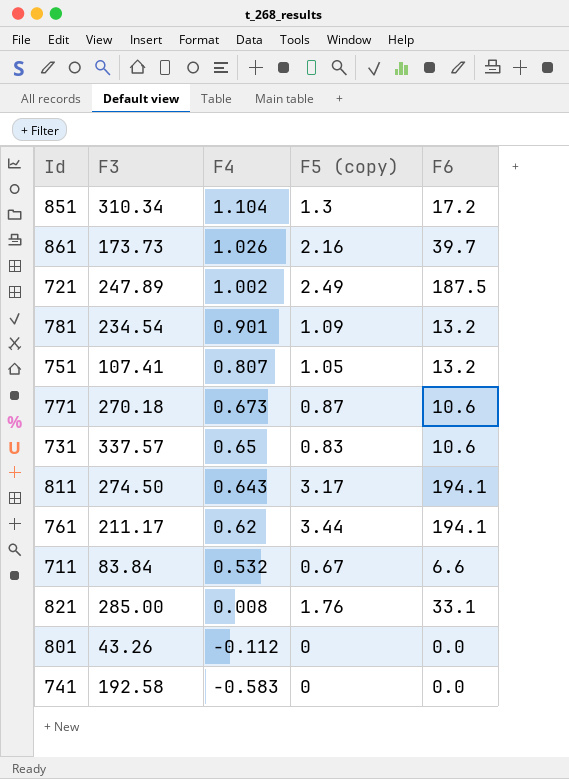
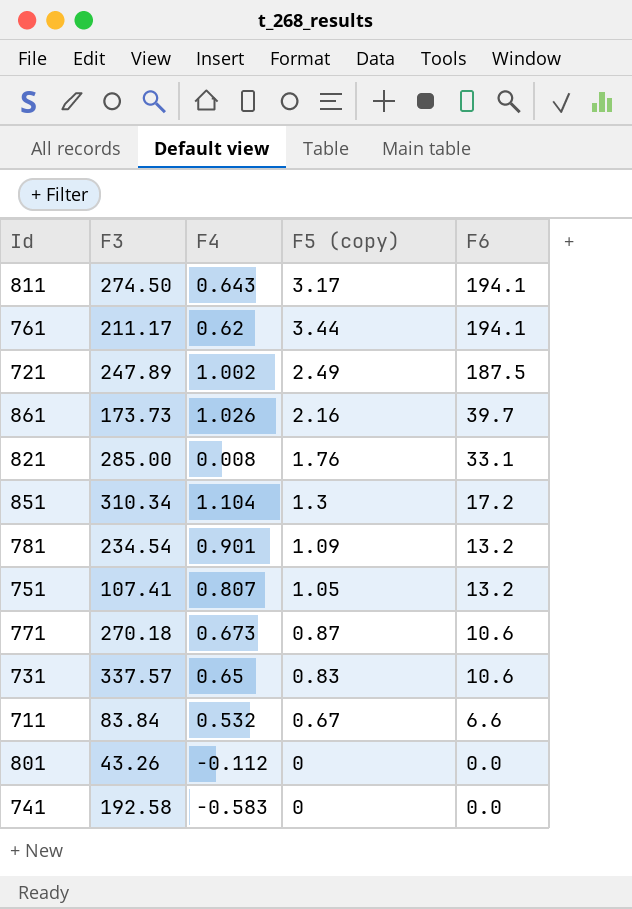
row order: F4 descending -> F6 descending

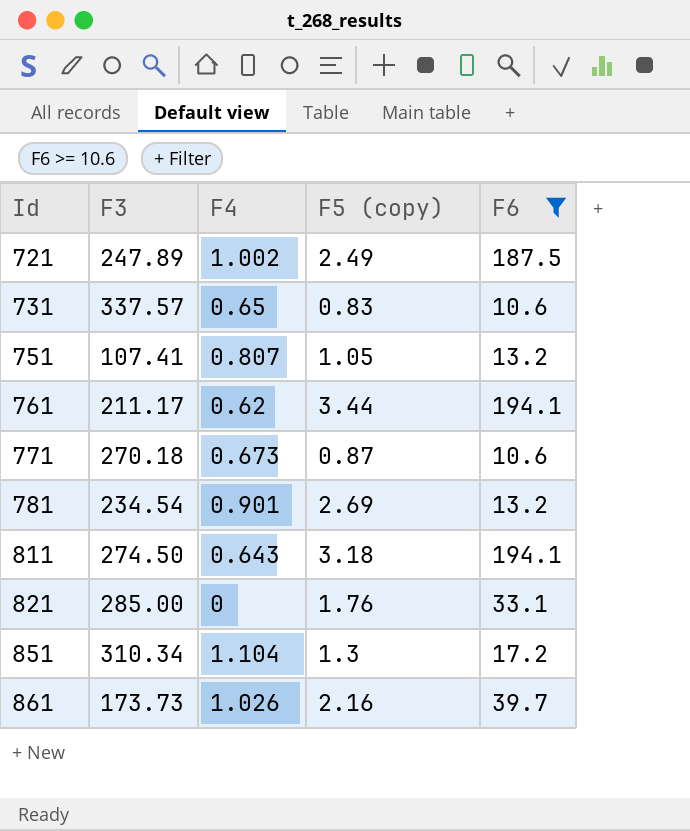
filter: none -> F6 >= 10.6
row order: F6 descending -> Id ascending
781 | F5 (copy): 1.09 -> 2.69
811 | F5 (copy): 3.17 -> 3.18
821 | F4: 0.008 -> 0

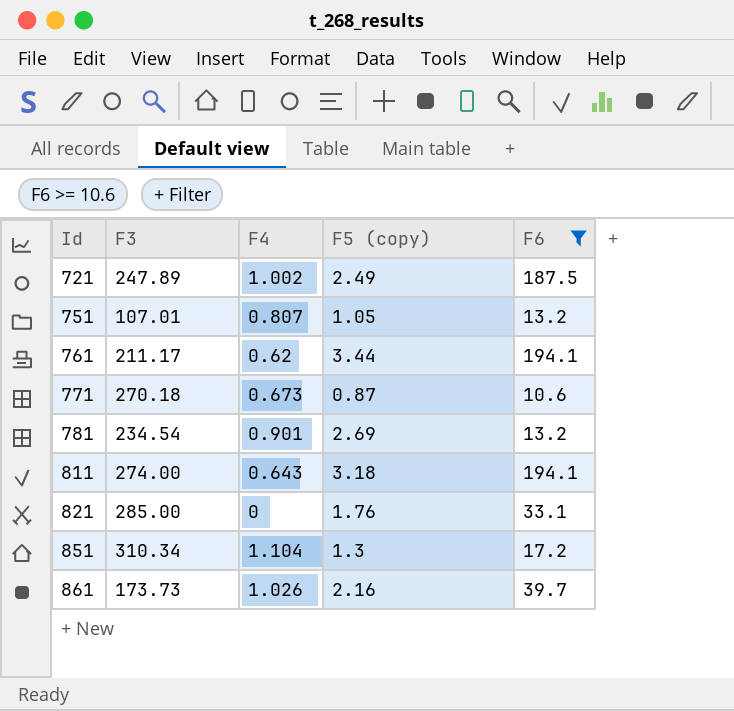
row 731: 337.57 | 0.65 | 0.83 | 10.6 -> none
751 | F3: 107.41 -> 107.01
811 | F3: 274.50 -> 274.00

